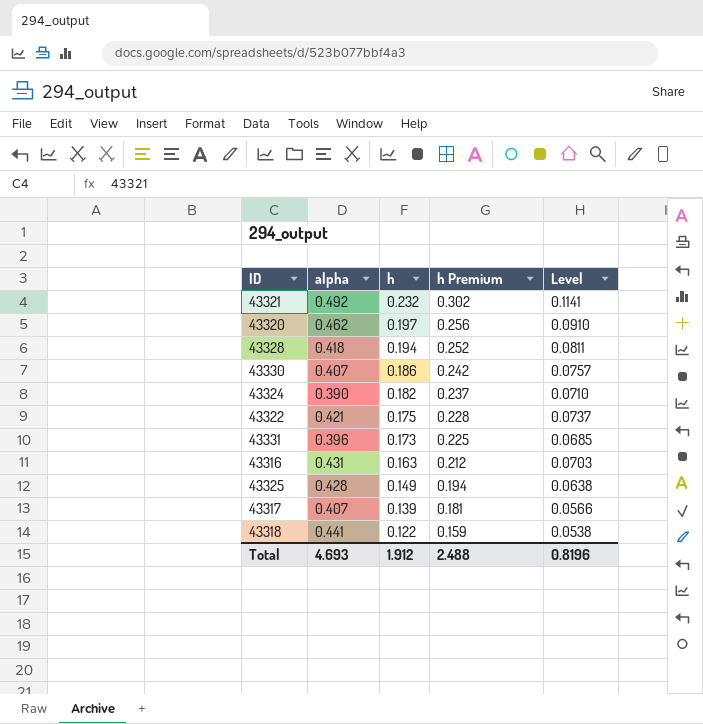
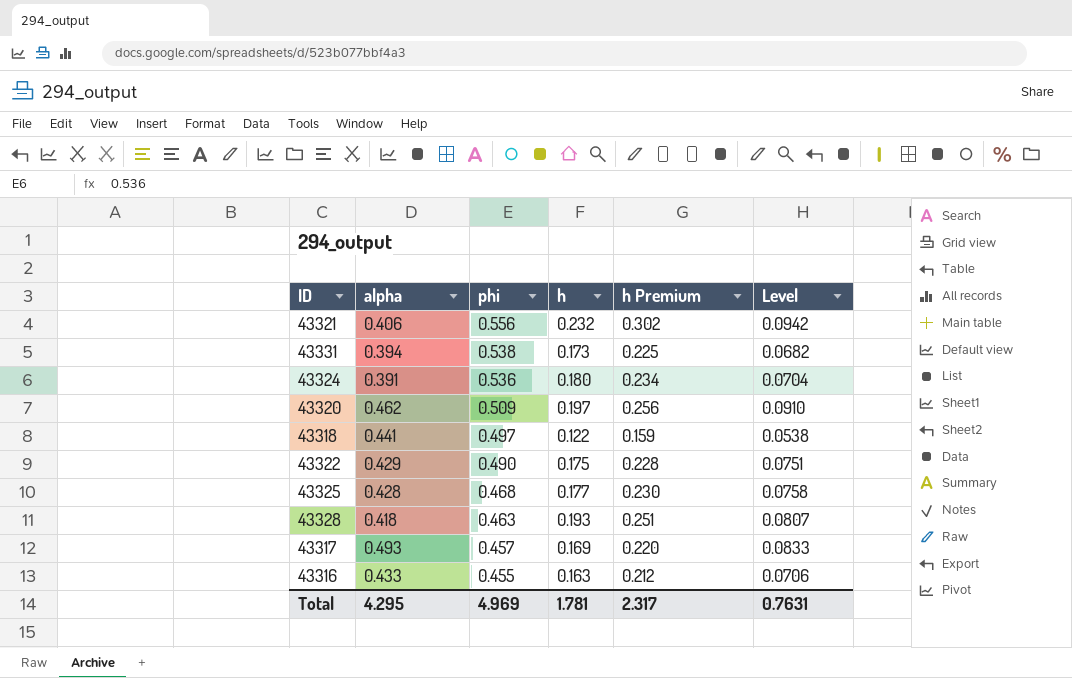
row order: h descending -> phi descending
column phi | position: none -> 3
row 43330: 0.407 | 0.186 | 0.242 | 0.0757 -> none
43321 | alpha: 0.492 -> 0.406
43321 | Level: 0.1141 -> 0.0942
43331 | alpha: 0.396 -> 0.394
43331 | Level: 0.0685 -> 0.0682
43324 | alpha: 0.390 -> 0.391
43324 | h: 0.182 -> 0.180
43324 | h Premium: 0.237 -> 0.234
43324 | Level: 0.0710 -> 0.0704
43322 | alpha: 0.421 -> 0.429
43322 | Level: 0.0737 -> 0.0751
43325 | h: 0.149 -> 0.177
43325 | h Premium: 0.194 -> 0.230
43325 | Level: 0.0638 -> 0.0758
43328 | h: 0.194 -> 0.193
43328 | h Premium: 0.252 -> 0.251
43328 | Level: 0.0811 -> 0.0807
43317 | alpha: 0.407 -> 0.493
43317 | h: 0.139 -> 0.169
43317 | h Premium: 0.181 -> 0.220
43317 | Level: 0.0566 -> 0.0833
43316 | alpha: 0.431 -> 0.433
43316 | Level: 0.0703 -> 0.0706
Total | alpha: 4.693 -> 4.295
Total | h: 1.912 -> 1.781
Total | h Premium: 2.488 -> 2.317
Total | Level: 0.8196 -> 0.7631

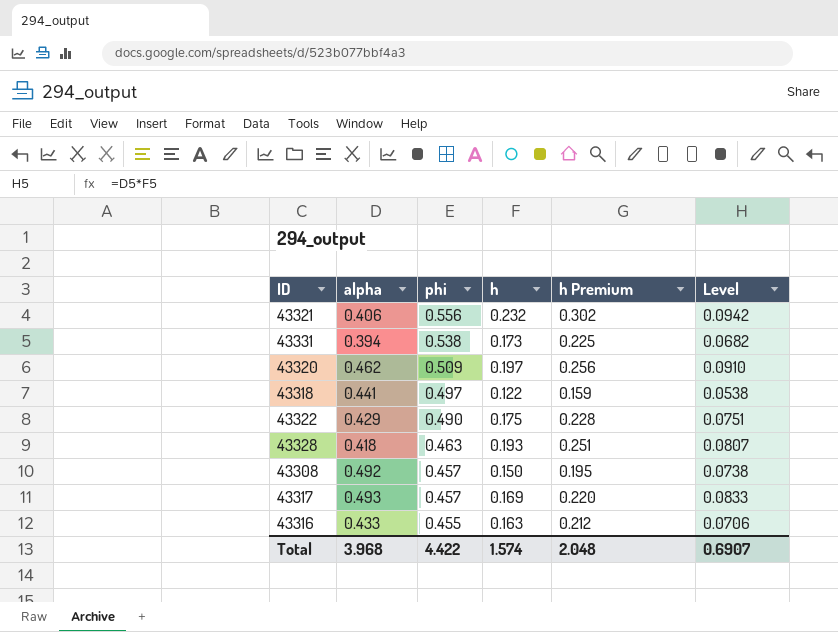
row 43324: 0.391 | 0.536 | 0.180 | 0.234 | 0.0704 -> none
row 43325: 0.428 | 0.468 | 0.177 | 0.230 | 0.0758 -> none
row 43308: none -> 0.492 | 0.457 | 0.150 | 0.195 | 0.0738
Total | alpha: 4.295 -> 3.968
Total | phi: 4.969 -> 4.422
Total | h: 1.781 -> 1.574
Total | h Premium: 2.317 -> 2.048
Total | Level: 0.7631 -> 0.6907

